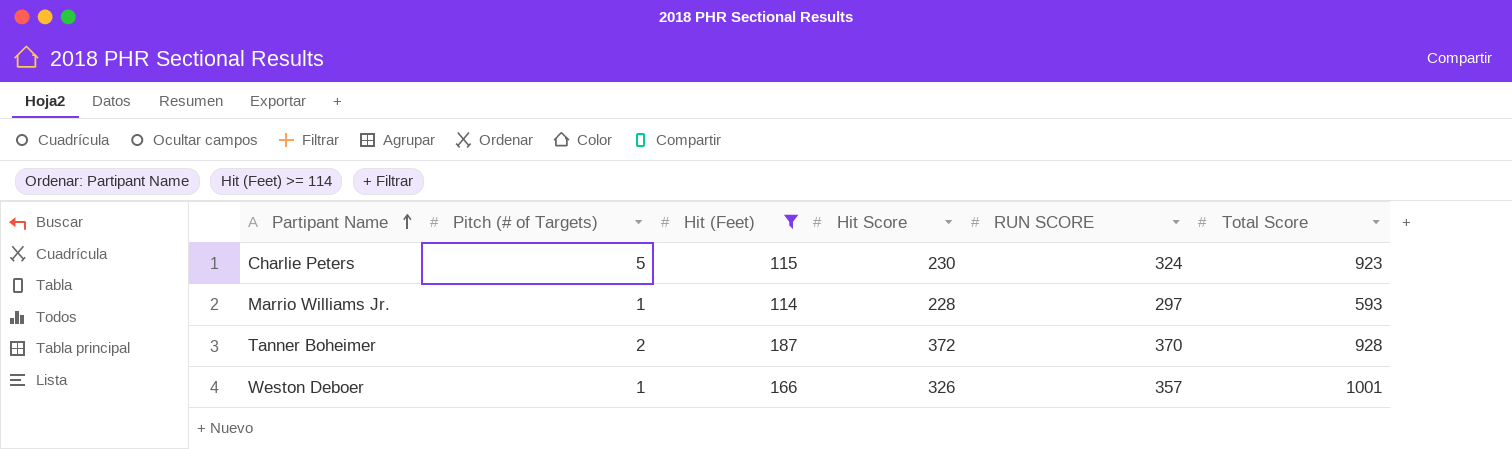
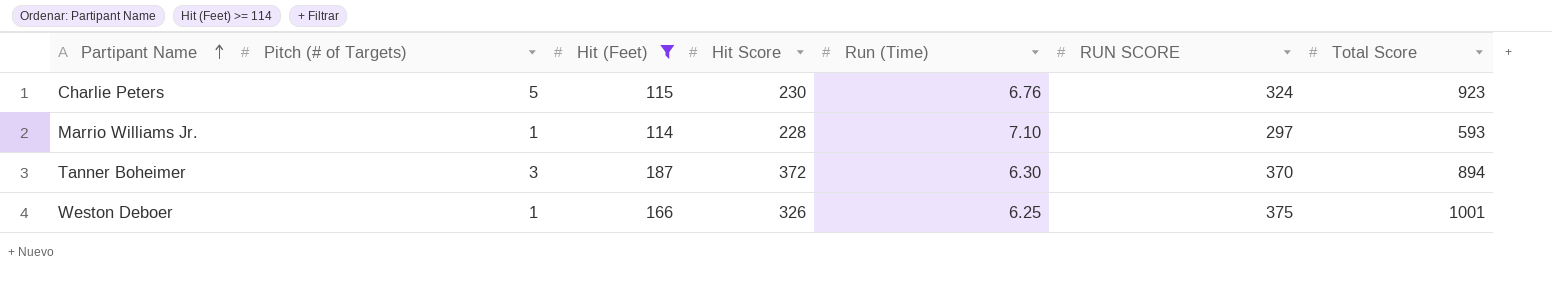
column Run (Time) | position: none -> 5
Tanner Boheimer | Pitch (# of Targets): 2 -> 3
Tanner Boheimer | Total Score: 928 -> 894
Weston Deboer | RUN SCORE: 357 -> 375

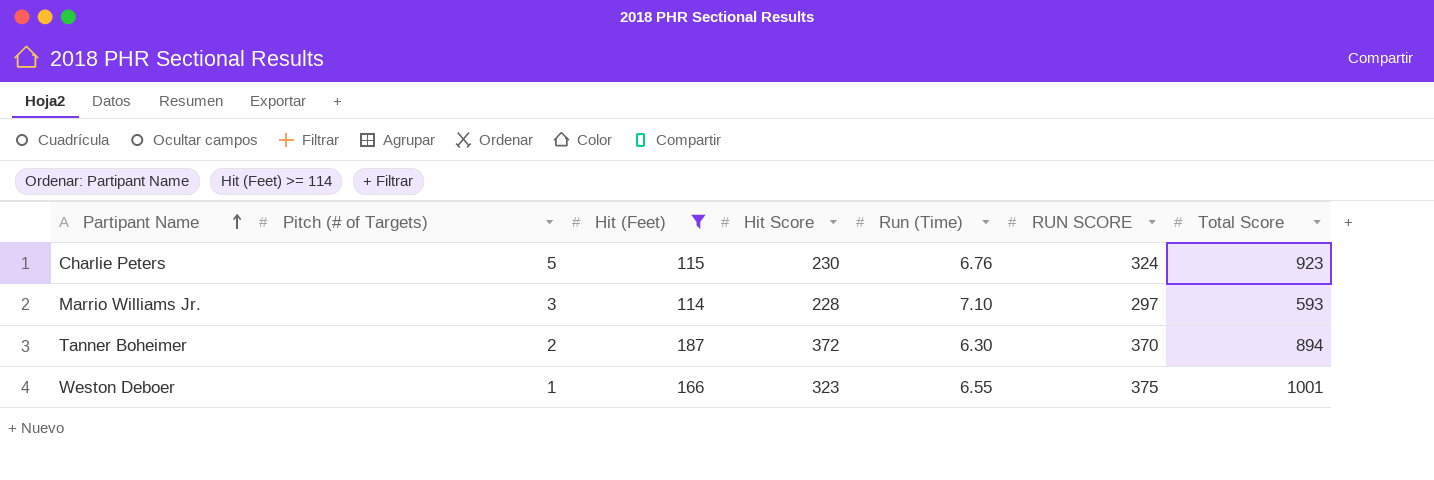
Marrio Williams Jr. | Pitch (# of Targets): 1 -> 3
Tanner Boheimer | Pitch (# of Targets): 3 -> 2
Weston Deboer | Hit Score: 326 -> 323
Weston Deboer | Run (Time): 6.25 -> 6.55

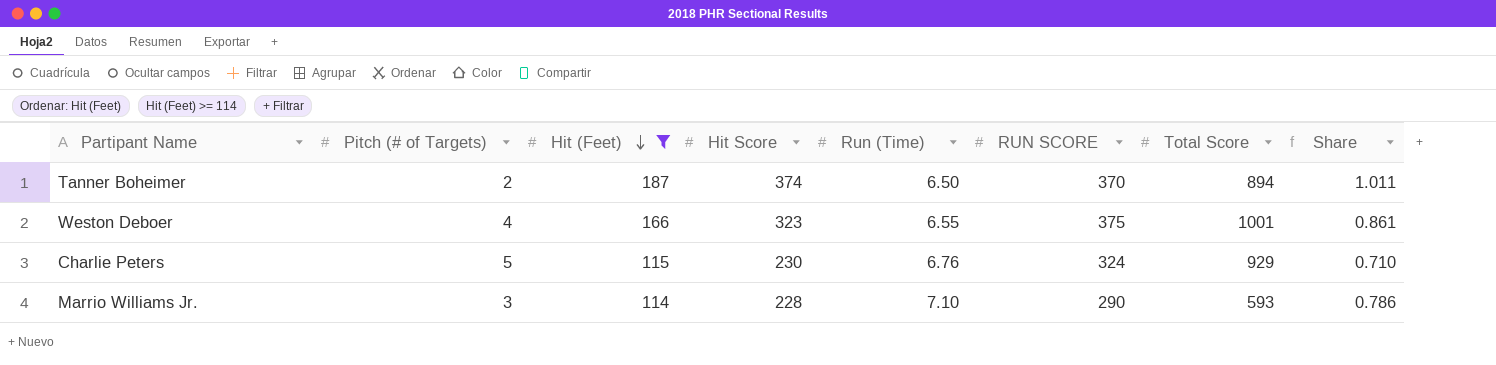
row order: Partipant Name ascending -> Hit (Feet) descending
column Share | formula: none -> [Hit Score] / [RUN SCORE]
Tanner Boheimer | Hit Score: 372 -> 374
Tanner Boheimer | Run (Time): 6.30 -> 6.50
Weston Deboer | Pitch (# of Targets): 1 -> 4
Charlie Peters | Total Score: 923 -> 929
Marrio Williams Jr. | RUN SCORE: 297 -> 290

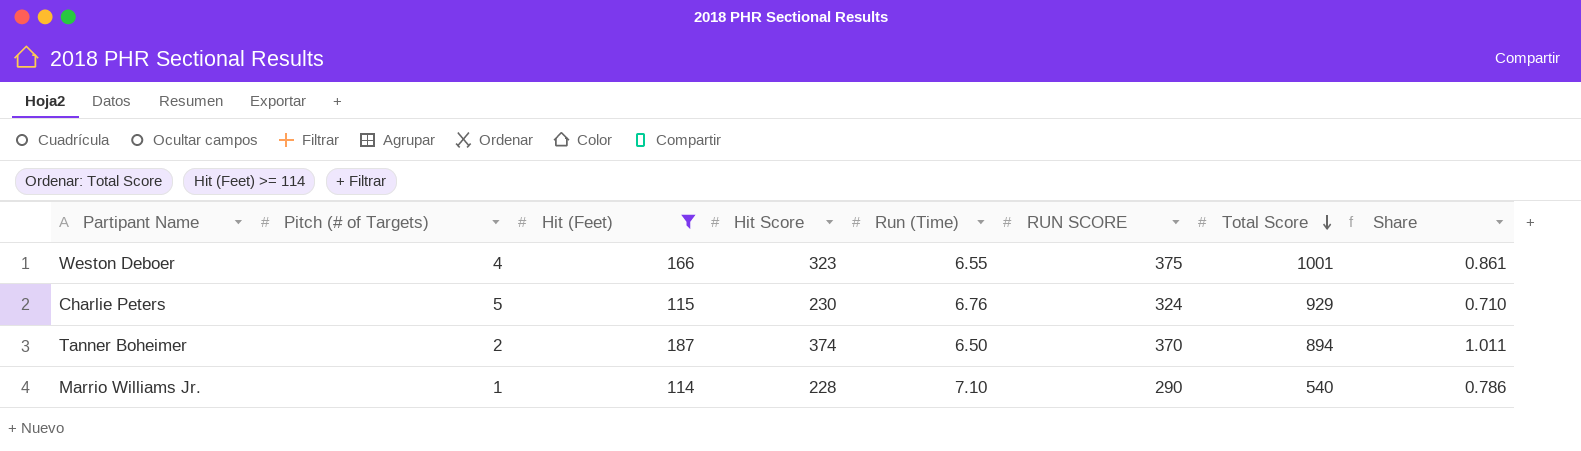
row order: Hit (Feet) descending -> Total Score descending
Marrio Williams Jr. | Pitch (# of Targets): 3 -> 1
Marrio Williams Jr. | Total Score: 593 -> 540

